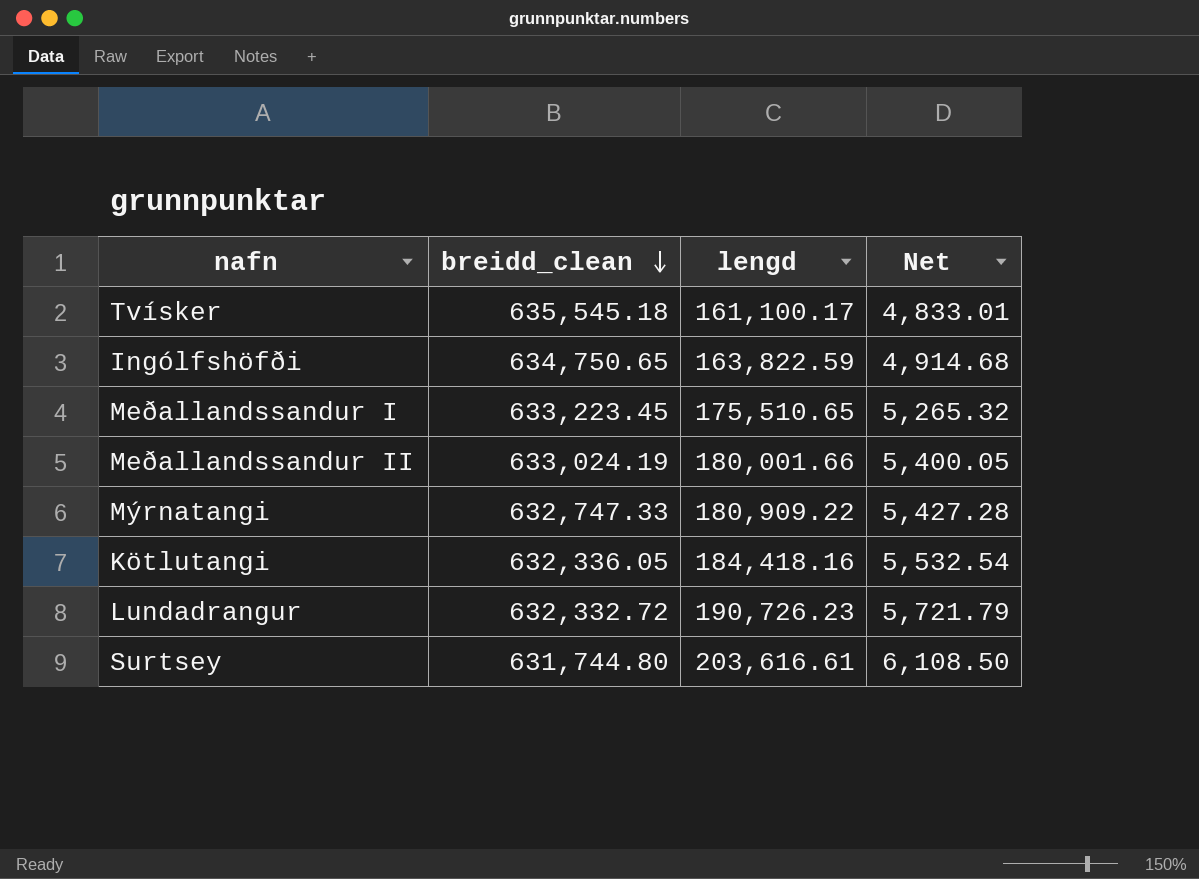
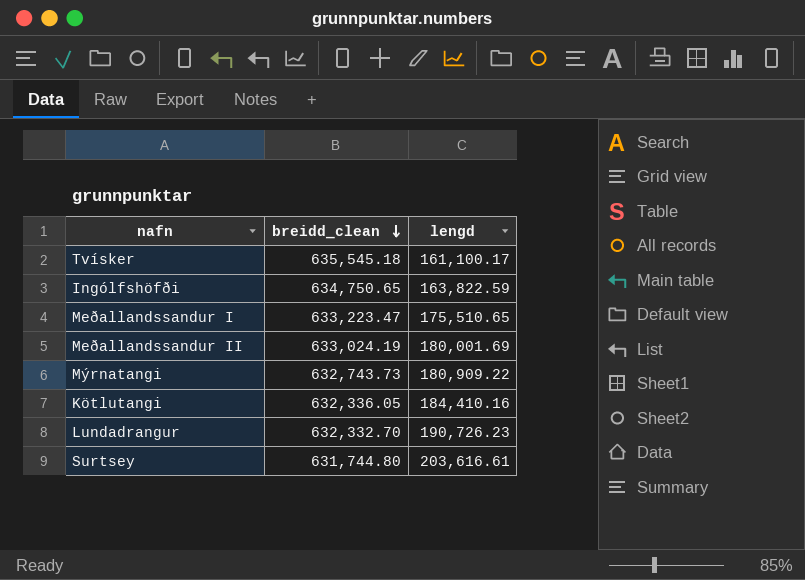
column Net | formula: [lengd] * 0.03 -> none
Meðallandssandur I | breidd_clean: 633,223.45 -> 633,223.47
Meðallandssandur II | lengd: 180,001.66 -> 180,001.69
Mýrnatangi | breidd_clean: 632,747.33 -> 632,743.73
Kötlutangi | lengd: 184,418.16 -> 184,410.16
Lundadrangur | breidd_clean: 632,332.72 -> 632,332.70

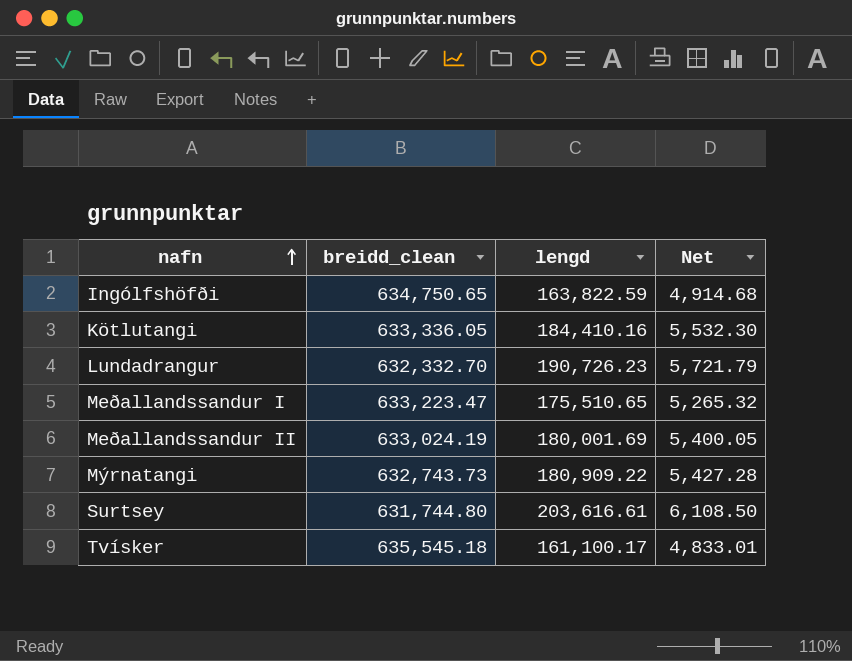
row order: breidd_clean descending -> nafn ascending
column Net | formula: none -> [lengd] * 0.03
Kötlutangi | breidd_clean: 632,336.05 -> 633,336.05

